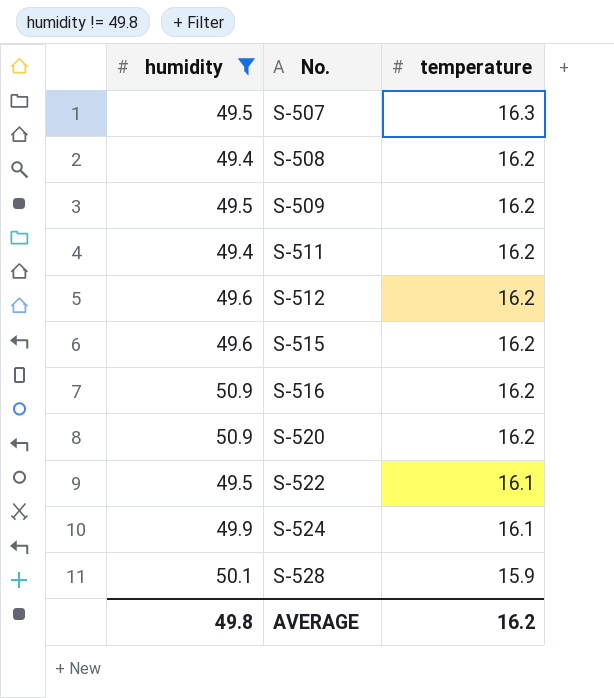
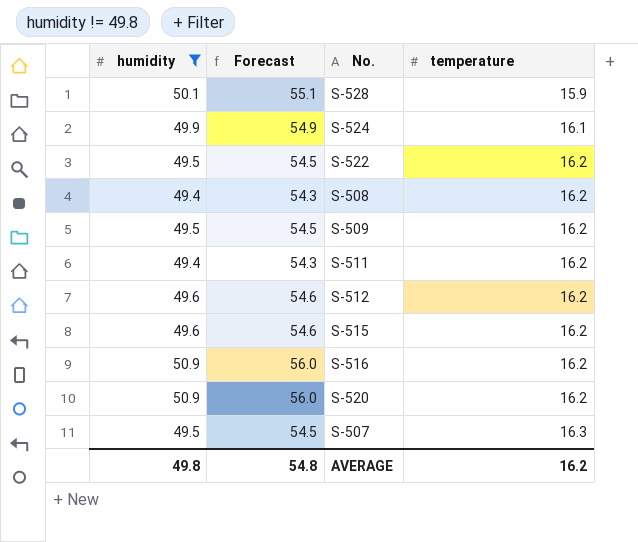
row order: No. ascending -> temperature ascending
column Forecast | formula: none -> [humidity] * 1.1
S-522 | temperature: 16.1 -> 16.2

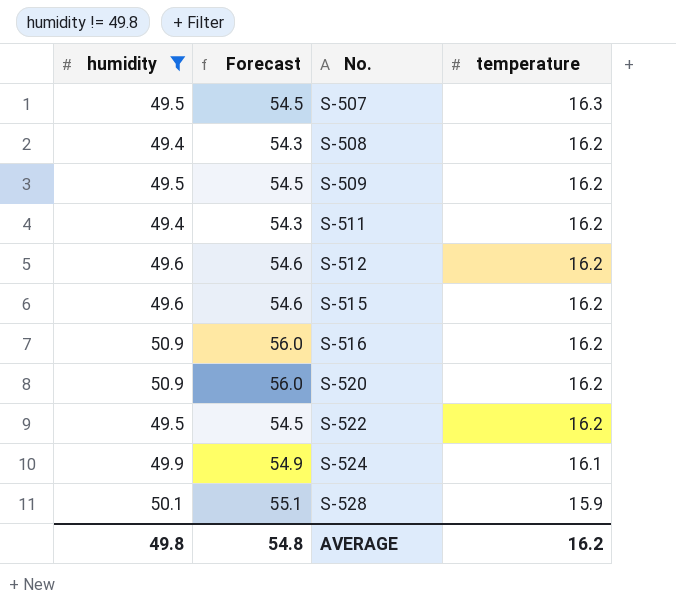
row order: temperature ascending -> No. ascending

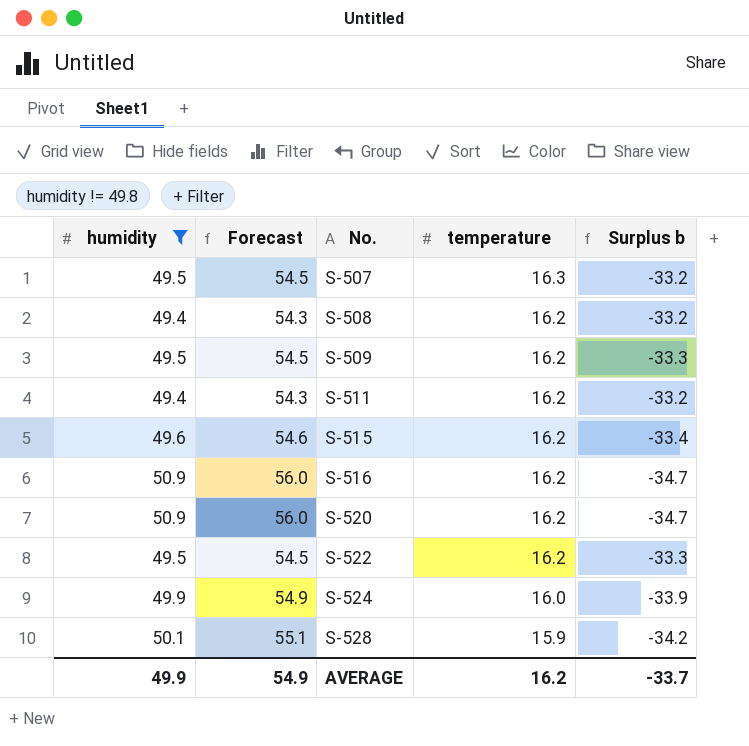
column Surplus b | formula: none -> [temperature] - [humidity]
row S-512: 49.6 | 54.6 | 16.2 -> none
S-524 | temperature: 16.1 -> 16.0
AVERAGE | humidity: 49.8 -> 49.9
AVERAGE | Forecast: 54.8 -> 54.9

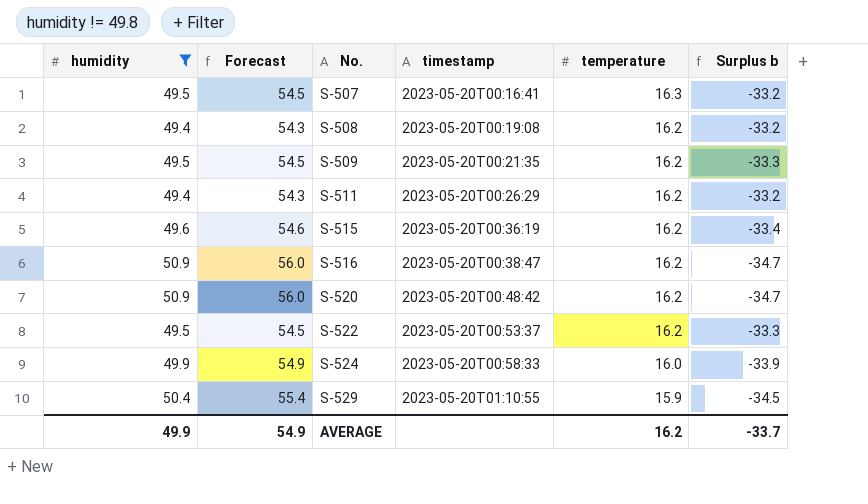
column timestamp | position: none -> 4
row S-528: 50.1 | 55.1 | 15.9 | -34.2 -> none
row S-529: none -> 50.4 | 55.4 | 2023-05-20T01:10:55 | 15.9 | -34.5

